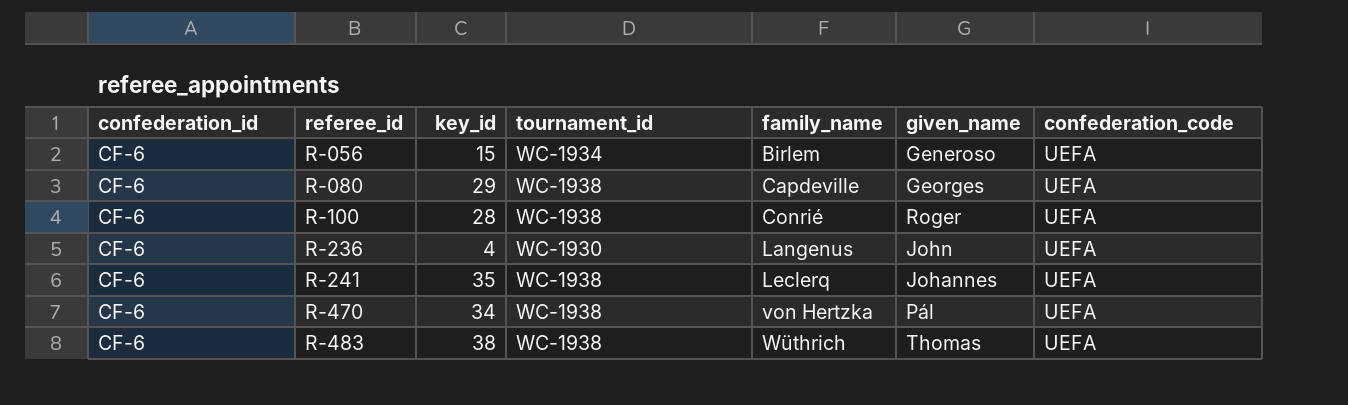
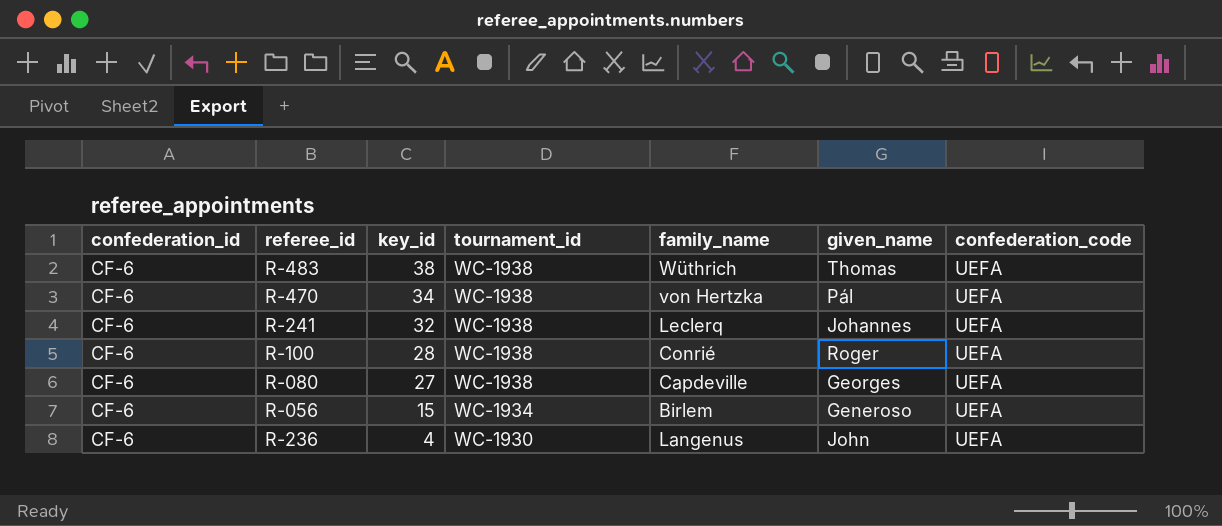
row order: referee_id ascending -> key_id descending
R-241 | key_id: 35 -> 32
R-080 | key_id: 29 -> 27

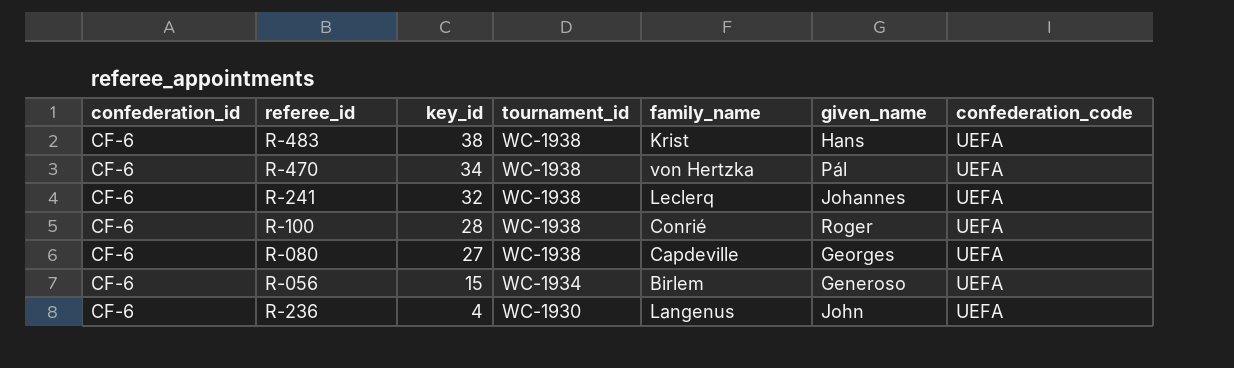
R-483 | family_name: Wüthrich -> Krist
R-483 | given_name: Thomas -> Hans

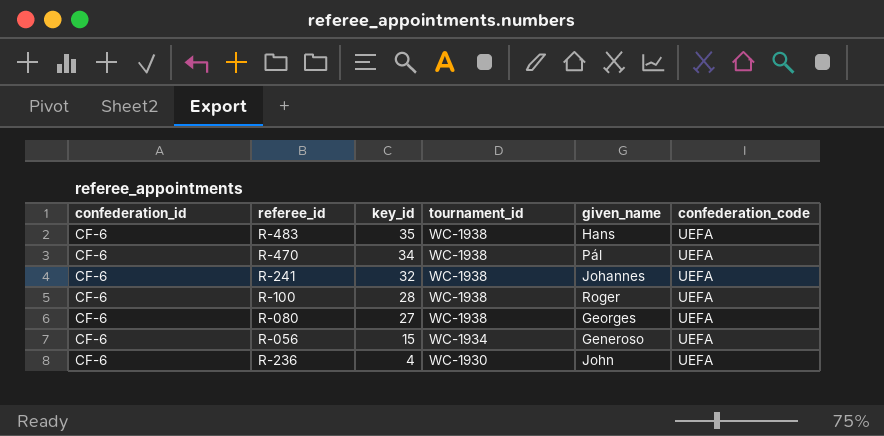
column family_name | position: 5 -> none
R-483 | key_id: 38 -> 35

